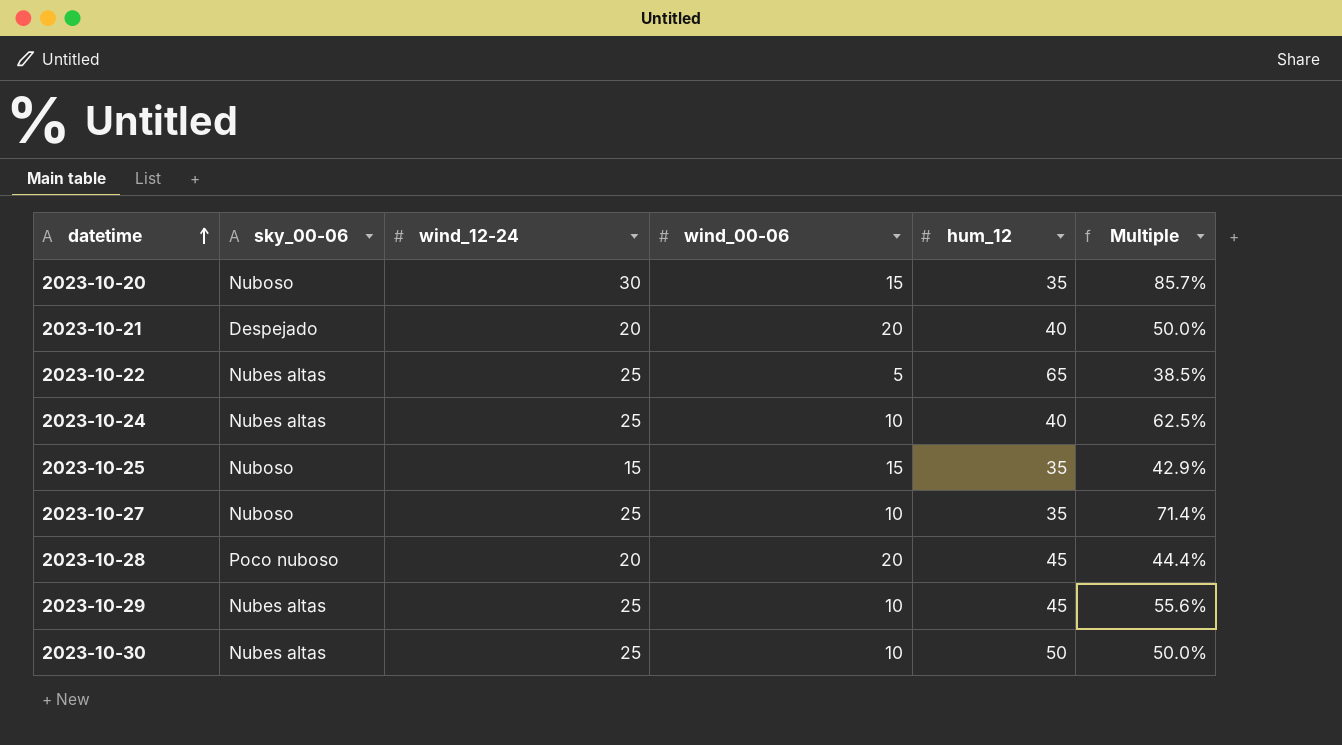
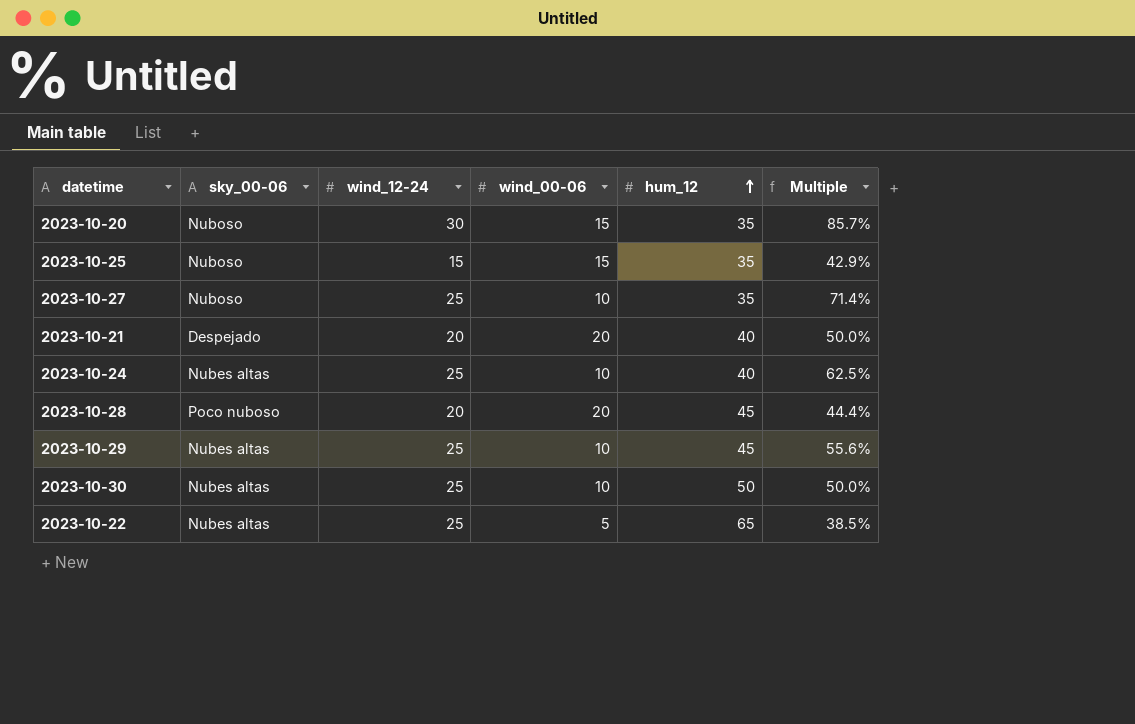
row order: datetime ascending -> hum_12 ascending

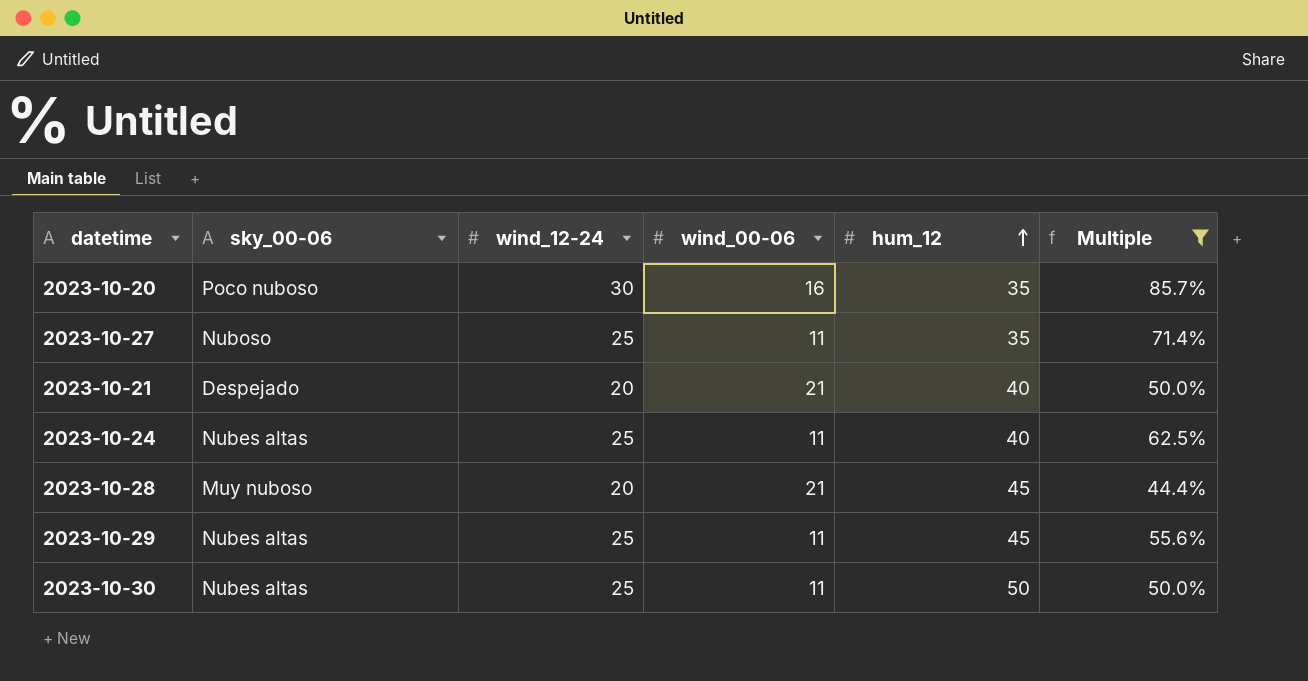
filter: none -> Multiple >= 44.4%
2023-10-20 | sky_00-06: Nuboso -> Poco nuboso
2023-10-20 | wind_00-06: 15 -> 16
2023-10-27 | wind_00-06: 10 -> 11
2023-10-21 | wind_00-06: 20 -> 21
2023-10-24 | wind_00-06: 10 -> 11
2023-10-28 | sky_00-06: Poco nuboso -> Muy nuboso
2023-10-28 | wind_00-06: 20 -> 21
2023-10-29 | wind_00-06: 10 -> 11
2023-10-30 | wind_00-06: 10 -> 11

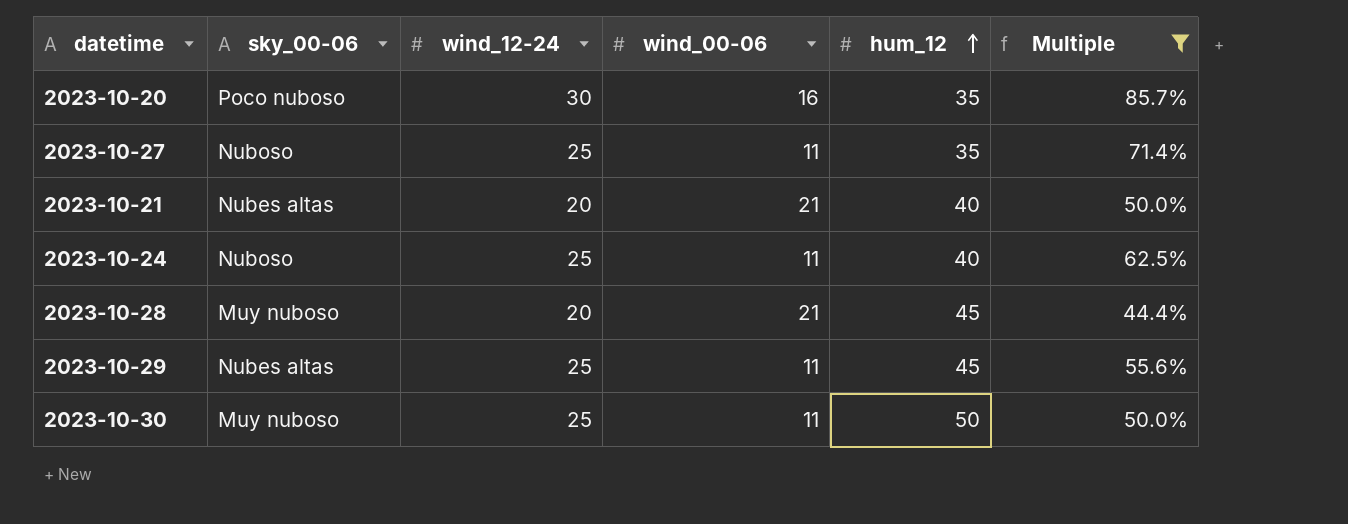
2023-10-21 | sky_00-06: Despejado -> Nubes altas
2023-10-24 | sky_00-06: Nubes altas -> Nuboso
2023-10-30 | sky_00-06: Nubes altas -> Muy nuboso

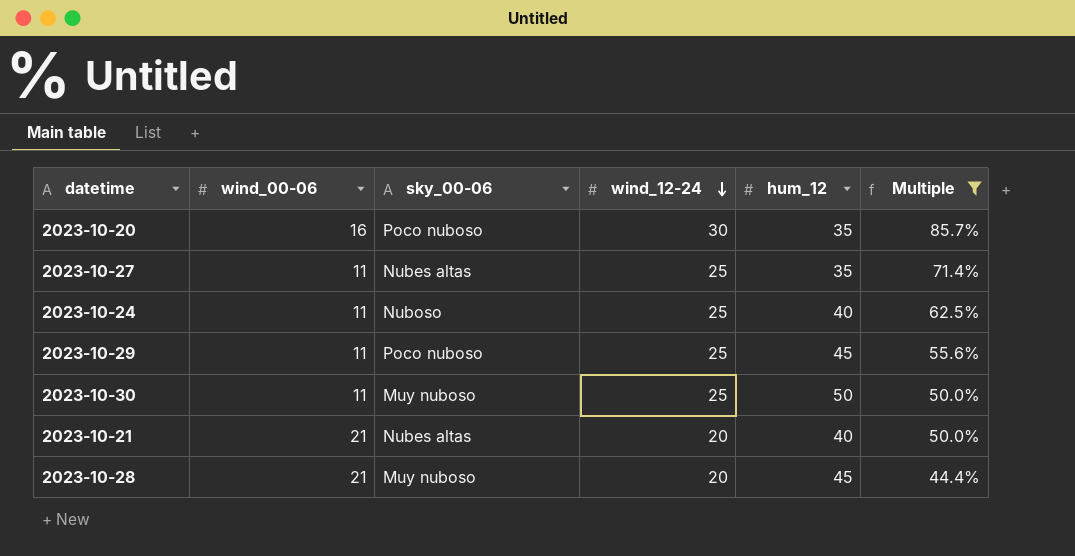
row order: hum_12 ascending -> wind_12-24 descending
column wind_00-06 | position: 4 -> 2
2023-10-27 | sky_00-06: Nuboso -> Nubes altas
2023-10-29 | sky_00-06: Nubes altas -> Poco nuboso

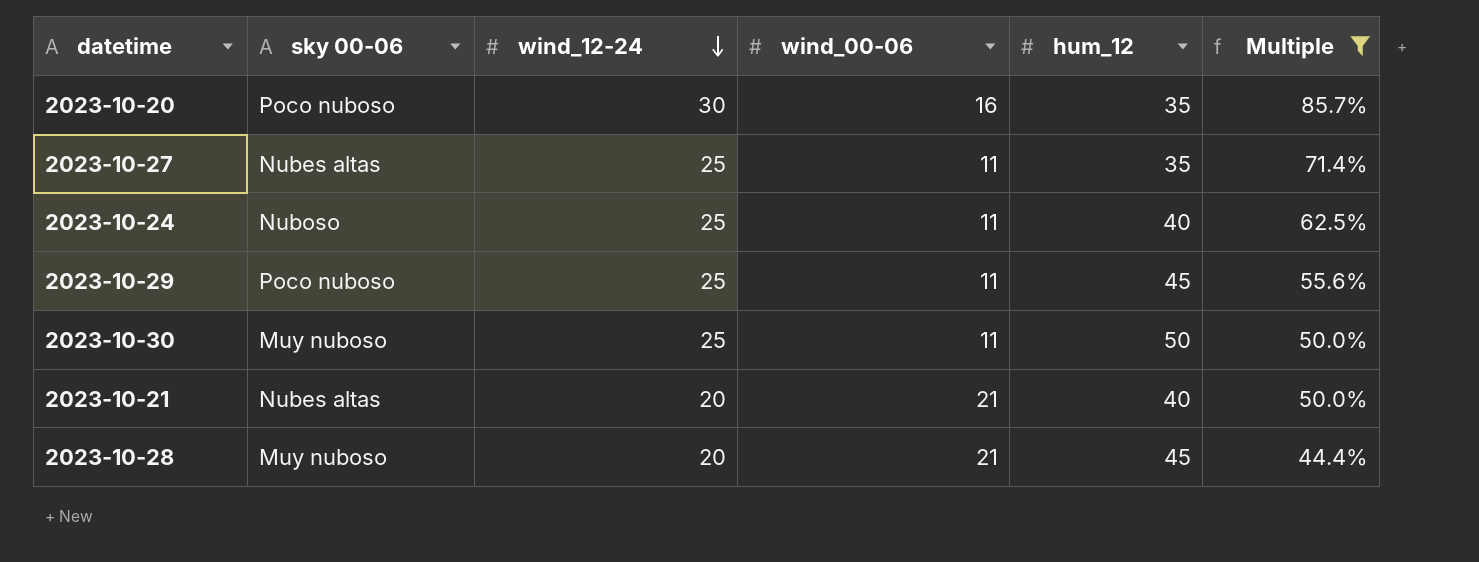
column name: sky_00-06 -> sky 00-06
column wind_00-06 | position: 2 -> 4

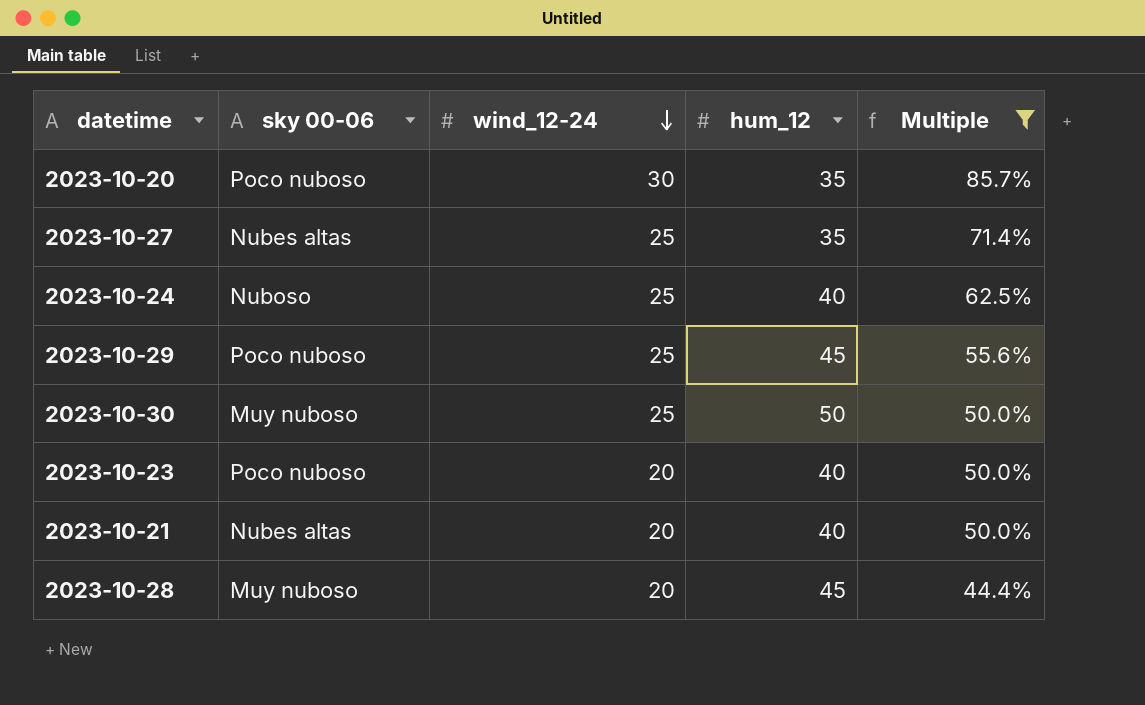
column wind_00-06 | position: 4 -> none
row 2023-10-23: none -> Poco nuboso | 20 | 40 | 50.0%

